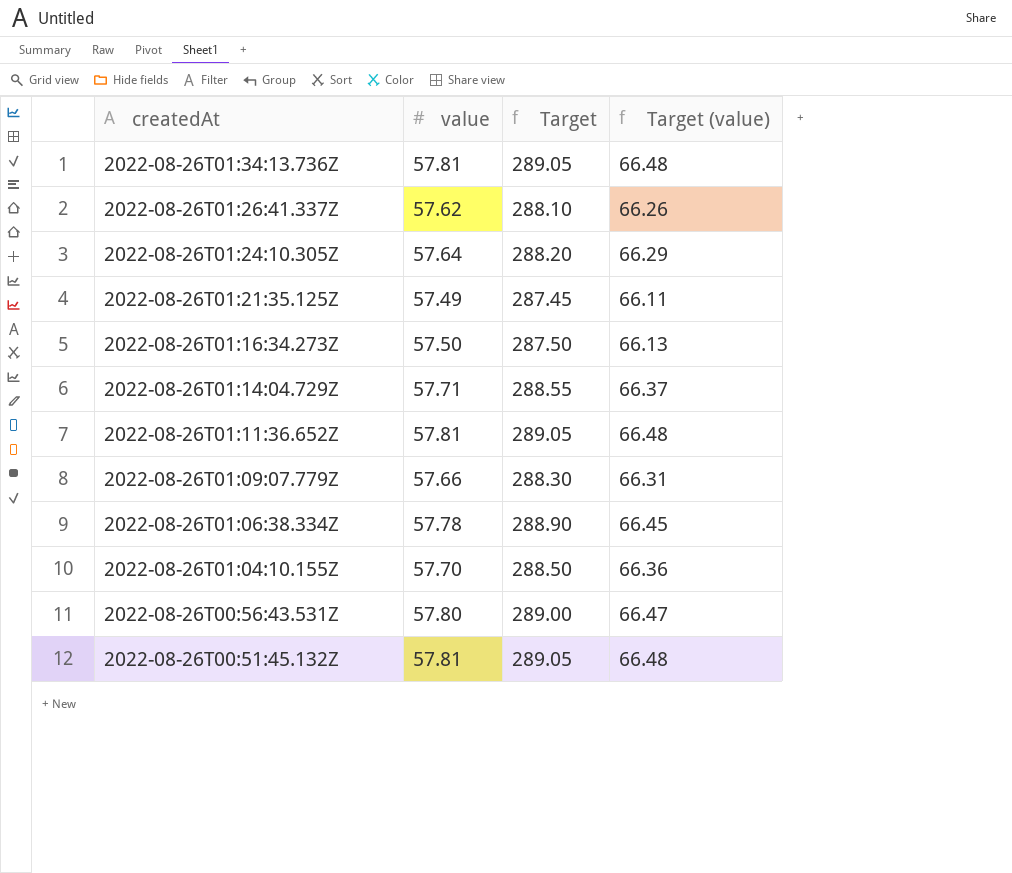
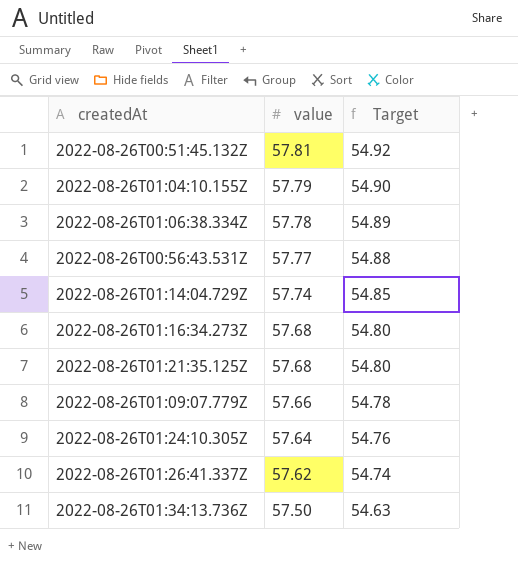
row order: createdAt descending -> value descending
column Target (value) | formula: [value] * 1.15 -> none
column Target | formula: [value] * 5 -> [value] * 0.95
row 2022-08-26T01:11:36.652Z: 57.81 | 289.05 | 66.48 -> none
2022-08-26T01:04:10.155Z | value: 57.70 -> 57.79
2022-08-26T00:56:43.531Z | value: 57.80 -> 57.77
2022-08-26T01:14:04.729Z | value: 57.71 -> 57.74
2022-08-26T01:16:34.273Z | value: 57.50 -> 57.68
2022-08-26T01:21:35.125Z | value: 57.49 -> 57.68
2022-08-26T01:34:13.736Z | value: 57.81 -> 57.50

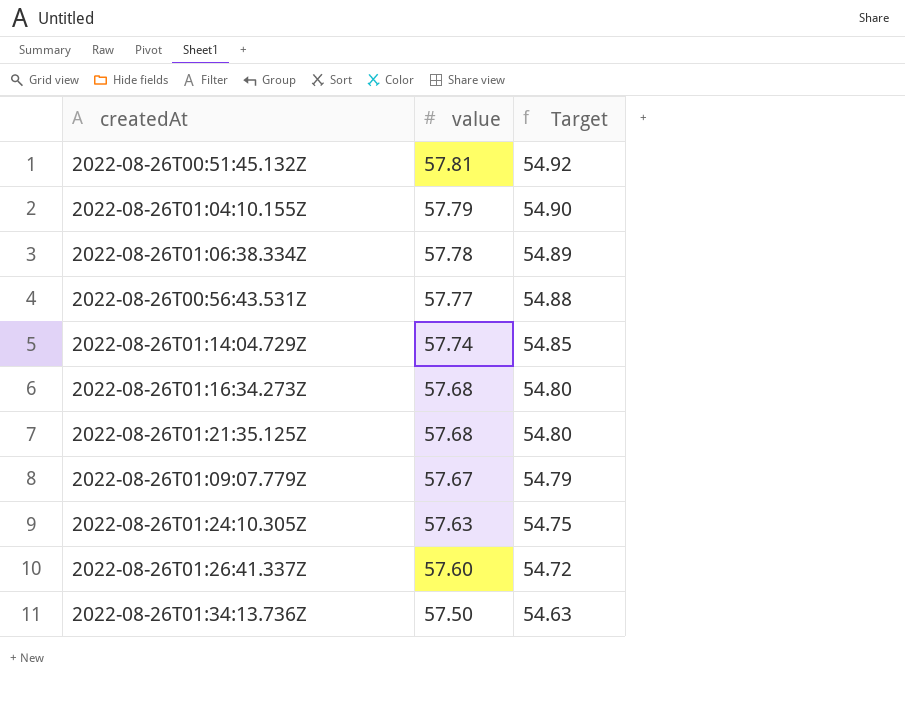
2022-08-26T01:09:07.779Z | value: 57.66 -> 57.67
2022-08-26T01:09:07.779Z | Target: 54.78 -> 54.79
2022-08-26T01:24:10.305Z | value: 57.64 -> 57.63
2022-08-26T01:24:10.305Z | Target: 54.76 -> 54.75
2022-08-26T01:26:41.337Z | value: 57.62 -> 57.60
2022-08-26T01:26:41.337Z | Target: 54.74 -> 54.72

